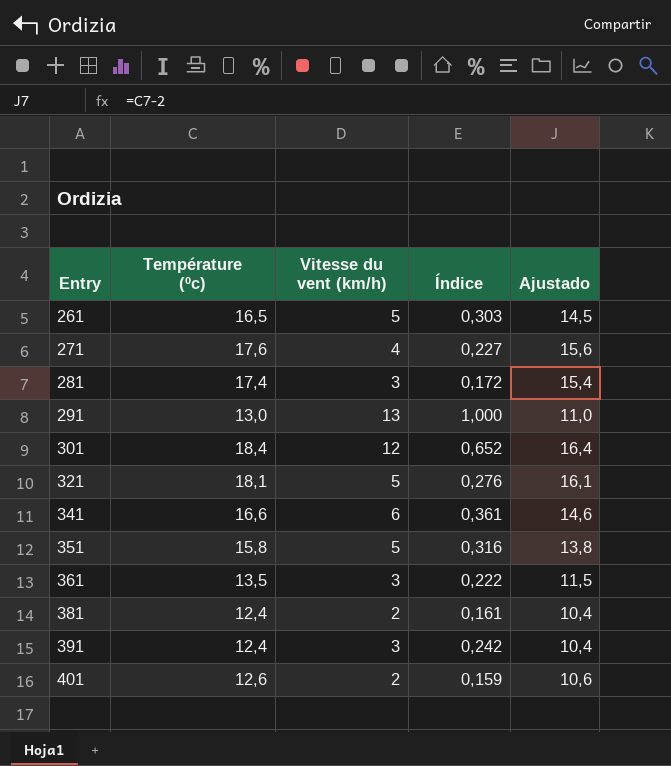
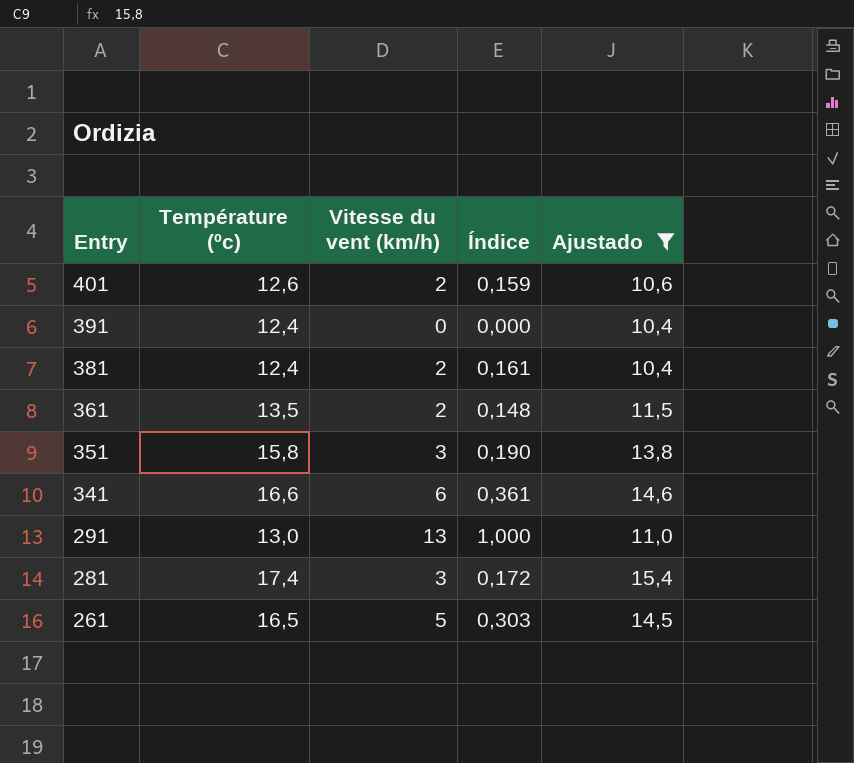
filter: none -> Ajustado <= 15,4
row order: Entry ascending -> Entry descending
391 | Vitesse du vent (km/h): 3 -> 0
391 | Índice: 0,242 -> 0,000
361 | Vitesse du vent (km/h): 3 -> 2
361 | Índice: 0,222 -> 0,148
351 | Vitesse du vent (km/h): 5 -> 3
351 | Índice: 0,316 -> 0,190

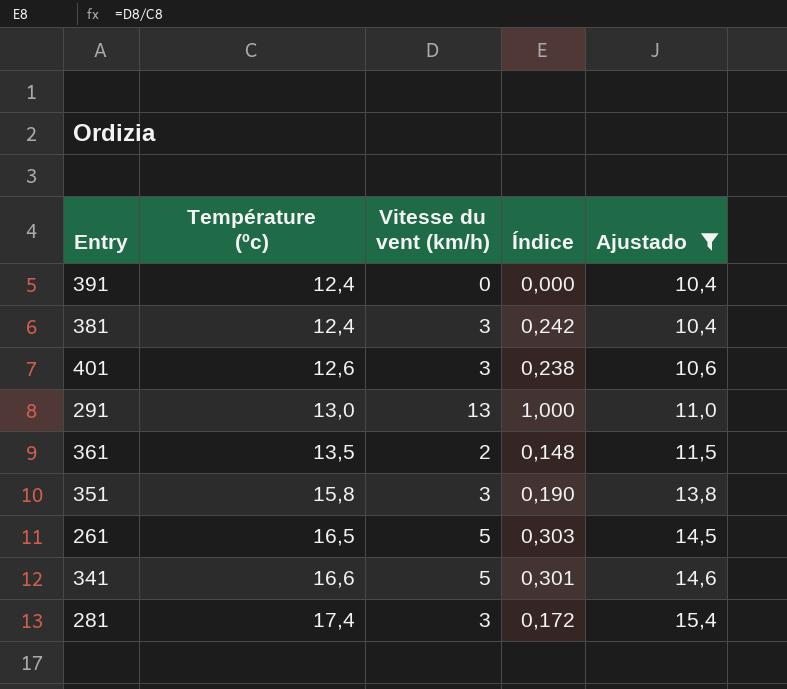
row order: Entry descending -> Température (ºc) ascending
381 | Vitesse du vent (km/h): 2 -> 3
381 | Índice: 0,161 -> 0,242
401 | Vitesse du vent (km/h): 2 -> 3
401 | Índice: 0,159 -> 0,238
341 | Vitesse du vent (km/h): 6 -> 5
341 | Índice: 0,361 -> 0,301

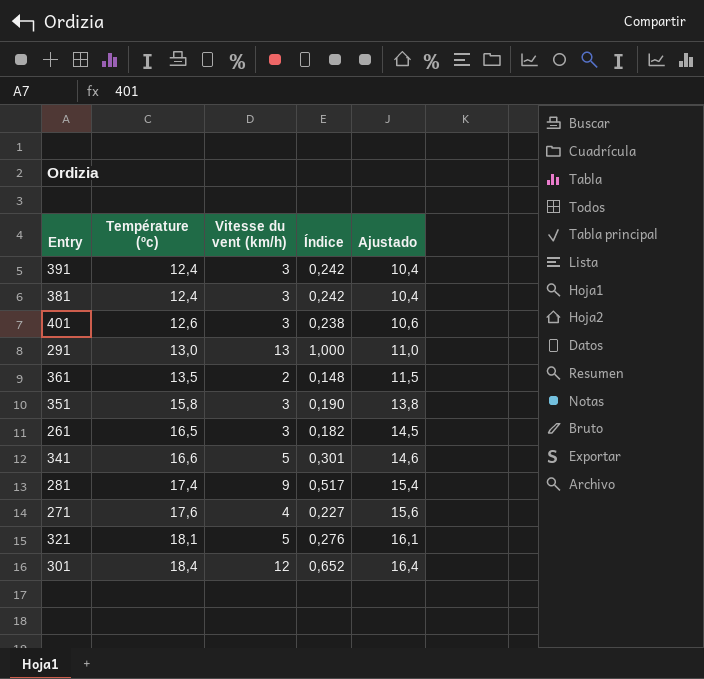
filter: Ajustado <= 15,4 -> none
391 | Vitesse du vent (km/h): 0 -> 3
391 | Índice: 0,000 -> 0,242
261 | Vitesse du vent (km/h): 5 -> 3
261 | Índice: 0,303 -> 0,182
281 | Vitesse du vent (km/h): 3 -> 9
281 | Índice: 0,172 -> 0,517

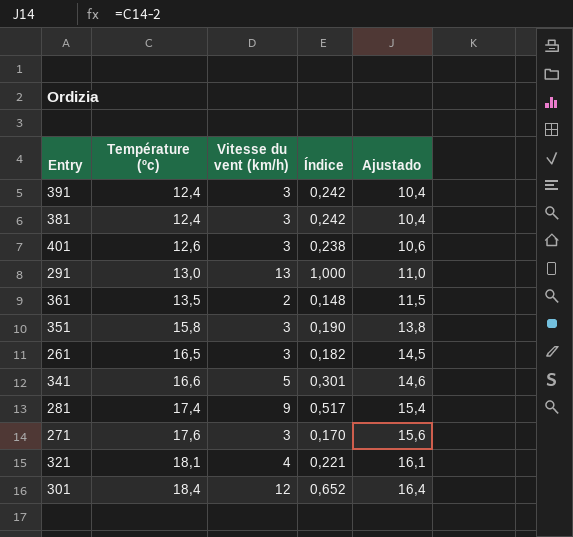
271 | Vitesse du vent (km/h): 4 -> 3
271 | Índice: 0,227 -> 0,170
321 | Vitesse du vent (km/h): 5 -> 4
321 | Índice: 0,276 -> 0,221

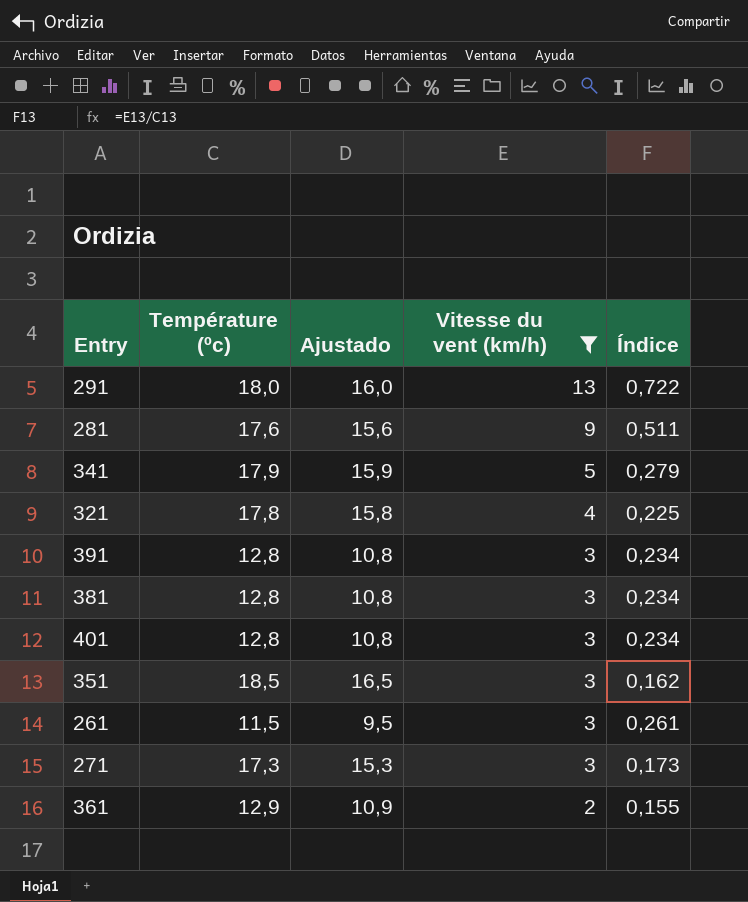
filter: none -> Vitesse du vent (km/h) != 12
row order: Température (ºc) ascending -> Vitesse du vent (km/h) descending
column Ajustado | position: 5 -> 3
291 | Température (ºc): 13,0 -> 18,0
291 | Ajustado: 11,0 -> 16,0
291 | Índice: 1,000 -> 0,722
281 | Température (ºc): 17,4 -> 17,6
281 | Ajustado: 15,4 -> 15,6
281 | Índice: 0,517 -> 0,511
341 | Température (ºc): 16,6 -> 17,9
341 | Ajustado: 14,6 -> 15,9
341 | Índice: 0,301 -> 0,279
321 | Température (ºc): 18,1 -> 17,8
321 | Ajustado: 16,1 -> 15,8
321 | Índice: 0,221 -> 0,225
391 | Température (ºc): 12,4 -> 12,8
391 | Ajustado: 10,4 -> 10,8
391 | Índice: 0,242 -> 0,234
381 | Température (ºc): 12,4 -> 12,8
381 | Ajustado: 10,4 -> 10,8
381 | Índice: 0,242 -> 0,234
401 | Température (ºc): 12,6 -> 12,8
401 | Ajustado: 10,6 -> 10,8
401 | Índice: 0,238 -> 0,234
351 | Température (ºc): 15,8 -> 18,5
351 | Ajustado: 13,8 -> 16,5
351 | Índice: 0,190 -> 0,162
261 | Température (ºc): 16,5 -> 11,5
261 | Ajustado: 14,5 -> 9,5
261 | Índice: 0,182 -> 0,261
271 | Température (ºc): 17,6 -> 17,3
271 | Ajustado: 15,6 -> 15,3
271 | Índice: 0,170 -> 0,173
361 | Température (ºc): 13,5 -> 12,9
361 | Ajustado: 11,5 -> 10,9
361 | Índice: 0,148 -> 0,155

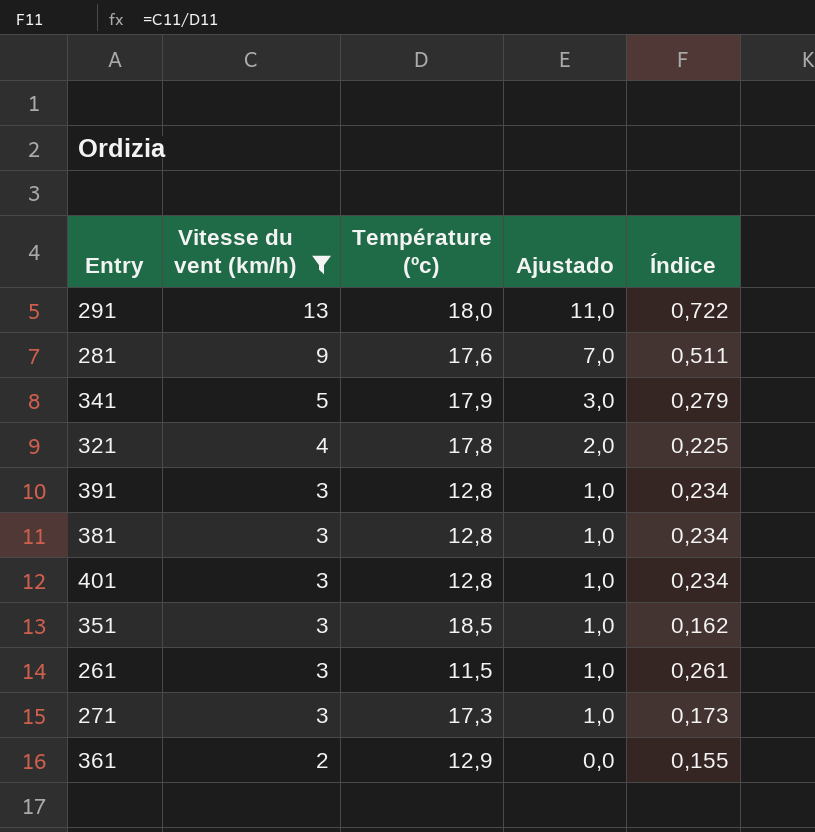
column Vitesse du vent (km/h) | position: 4 -> 2
column Ajustado | formula: [Température (ºc)] - 2 -> [Vitesse du vent (km/h)] - 2

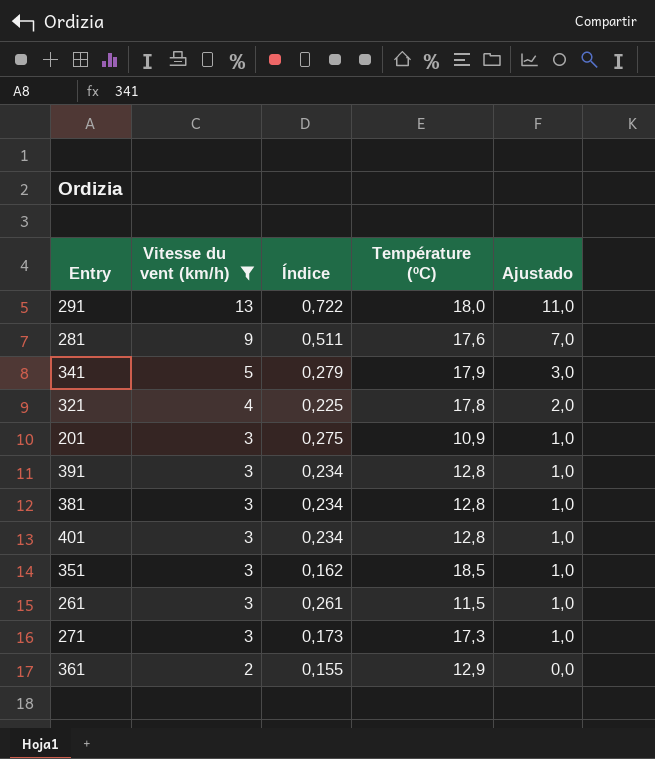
column Índice | position: 5 -> 3
column name: Température (ºc) -> Température (ºC)
row 201: none -> 3 | 0,275 | 10,9 | 1,0

